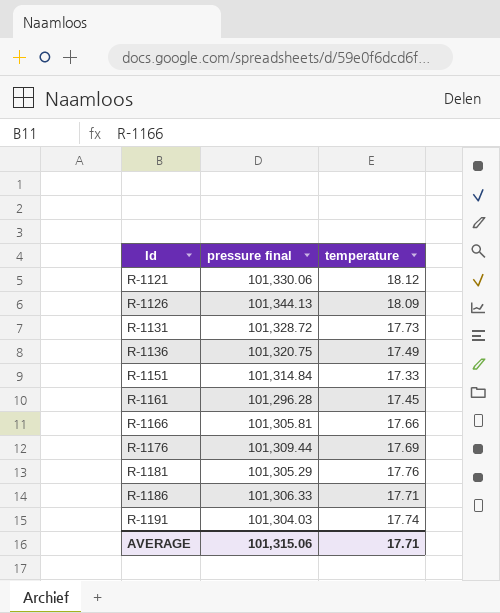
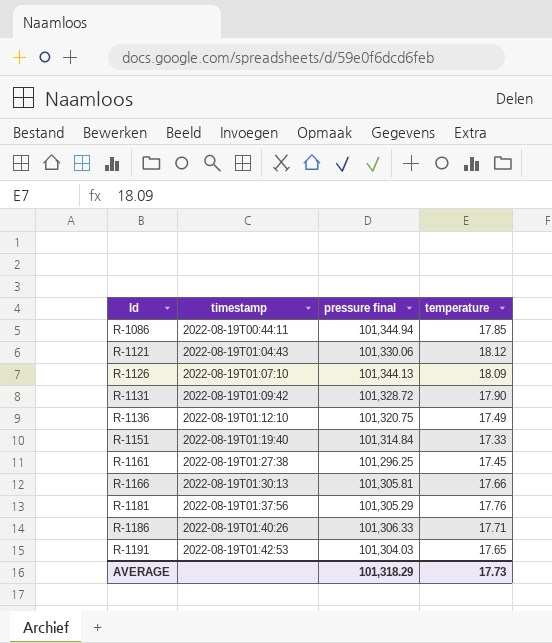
column timestamp | position: none -> 2
row R-1176: 101,309.44 | 17.69 -> none
row R-1086: none -> 2022-08-19T00:44:11 | 101,344.94 | 17.85
R-1131 | temperature: 17.73 -> 17.90
R-1161 | pressure final: 101,296.28 -> 101,296.25
R-1191 | temperature: 17.74 -> 17.65
AVERAGE | pressure final: 101,315.06 -> 101,318.29
AVERAGE | temperature: 17.71 -> 17.73

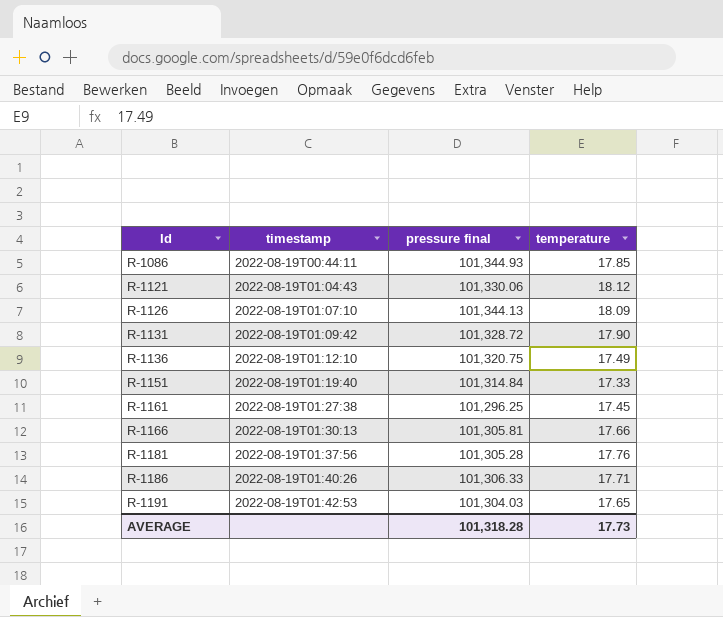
R-1086 | pressure final: 101,344.94 -> 101,344.93
R-1181 | pressure final: 101,305.29 -> 101,305.28
AVERAGE | pressure final: 101,318.29 -> 101,318.28

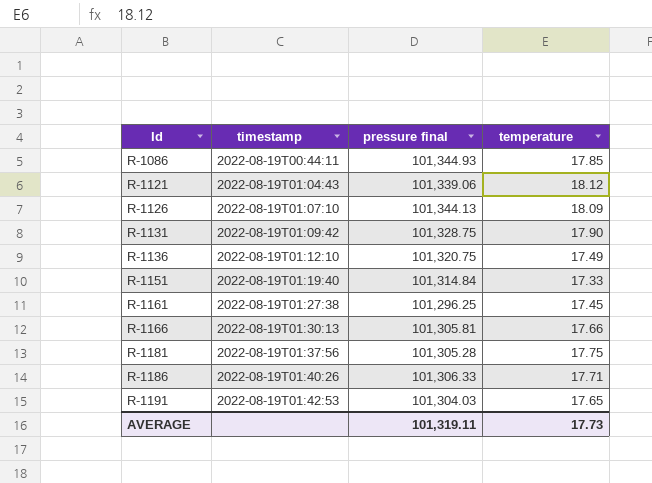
R-1121 | pressure final: 101,330.06 -> 101,339.06
R-1131 | pressure final: 101,328.72 -> 101,328.75
R-1181 | temperature: 17.76 -> 17.75
AVERAGE | pressure final: 101,318.28 -> 101,319.11

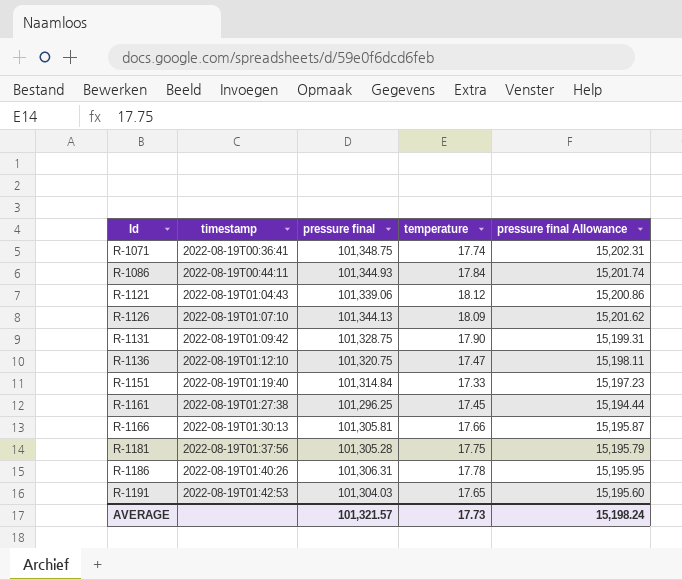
column pressure final Allowance | formula: none -> [pressure final] * 0.15
row R-1071: none -> 2022-08-19T00:36:41 | 101,348.75 | 17.74 | 15,202.31
R-1086 | temperature: 17.85 -> 17.84
R-1136 | temperature: 17.49 -> 17.47
R-1186 | pressure final: 101,306.33 -> 101,306.31
R-1186 | temperature: 17.71 -> 17.78
AVERAGE | pressure final: 101,319.11 -> 101,321.57

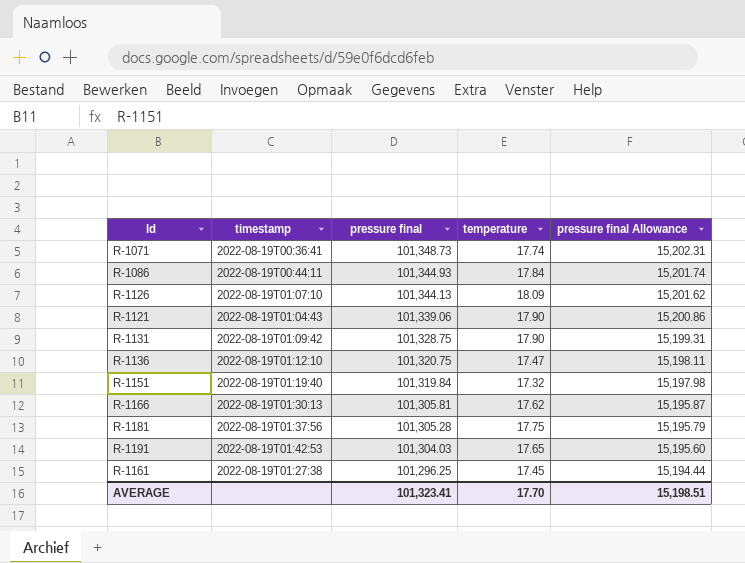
row order: Id ascending -> pressure final descending
row R-1186: 2022-08-19T01:40:26 | 101,306.31 | 17.78 | 15,195.95 -> none
R-1071 | pressure final: 101,348.75 -> 101,348.73
R-1121 | temperature: 18.12 -> 17.90
R-1151 | pressure final: 101,314.84 -> 101,319.84
R-1151 | temperature: 17.33 -> 17.32
R-1151 | pressure final Allowance: 15,197.23 -> 15,197.98
R-1166 | temperature: 17.66 -> 17.62
AVERAGE | pressure final: 101,321.57 -> 101,323.41
AVERAGE | temperature: 17.73 -> 17.70
AVERAGE | pressure final Allowance: 15,198.24 -> 15,198.51

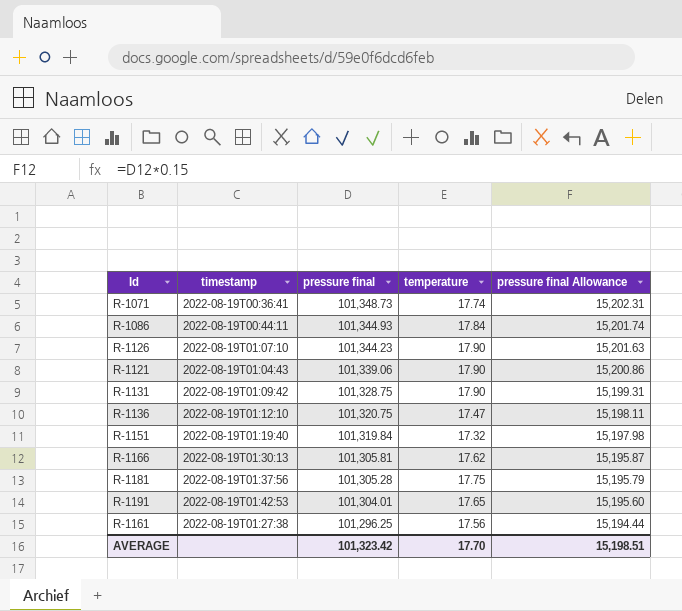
R-1126 | pressure final: 101,344.13 -> 101,344.23
R-1126 | temperature: 18.09 -> 17.90
R-1126 | pressure final Allowance: 15,201.62 -> 15,201.63
R-1191 | pressure final: 101,304.03 -> 101,304.01
R-1161 | temperature: 17.45 -> 17.56
AVERAGE | pressure final: 101,323.41 -> 101,323.42

